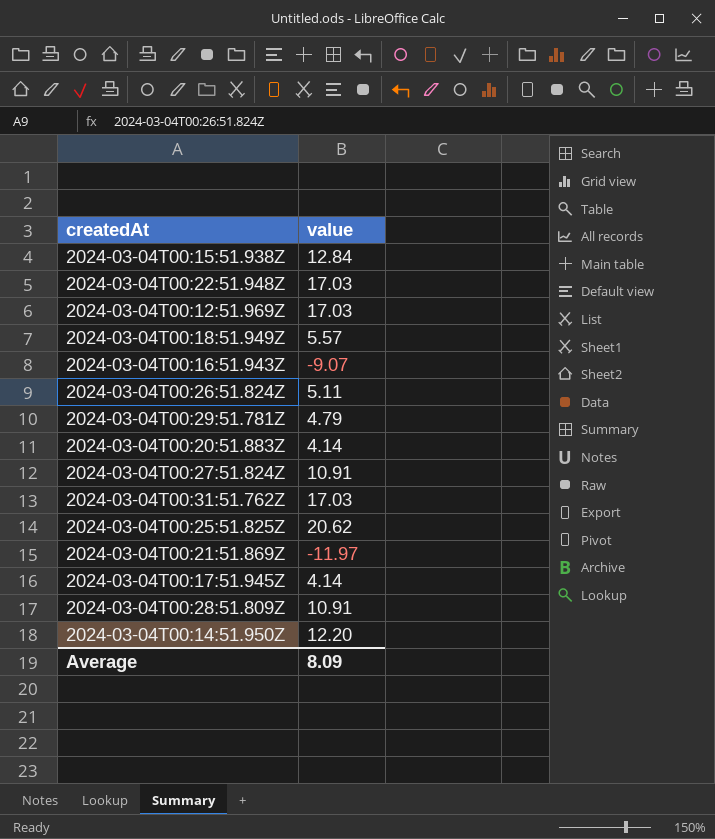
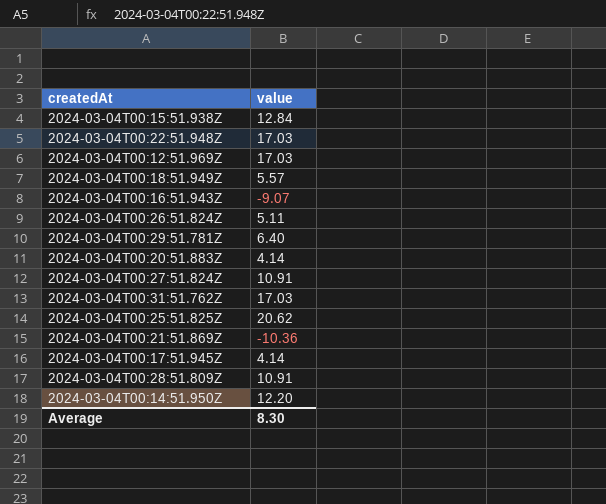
2024-03-04T00:29:51.781Z | value: 4.79 -> 6.40
2024-03-04T00:21:51.869Z | value: -11.97 -> -10.36
Average | value: 8.09 -> 8.30

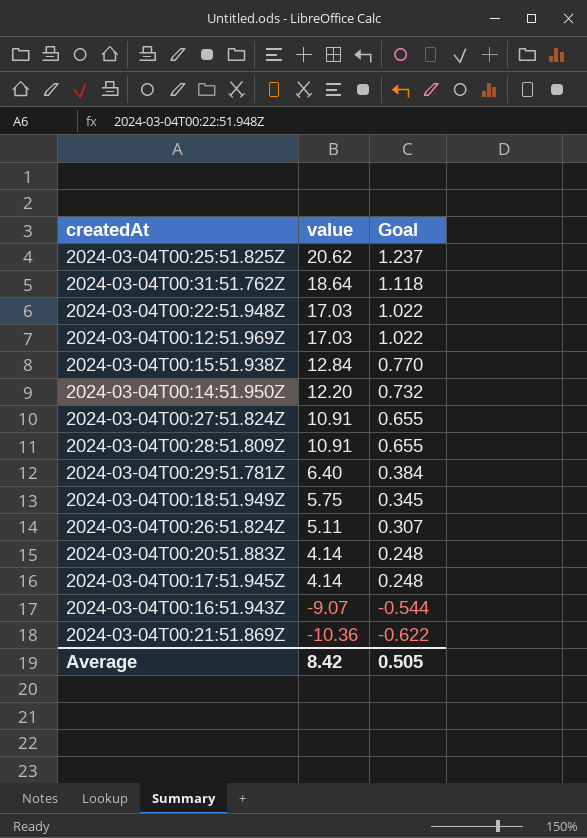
row order: none -> value descending
column Goal | formula: none -> [value] * 0.06
2024-03-04T00:31:51.762Z | value: 17.03 -> 18.64
2024-03-04T00:18:51.949Z | value: 5.57 -> 5.75
Average | value: 8.30 -> 8.42

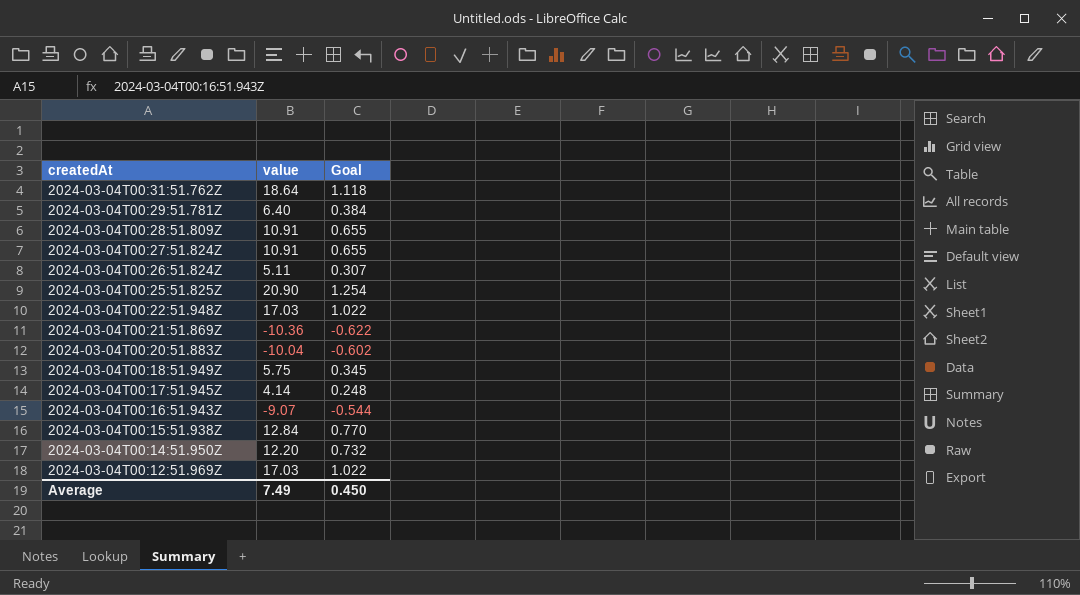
row order: value descending -> createdAt descending
2024-03-04T00:25:51.825Z | value: 20.62 -> 20.90
2024-03-04T00:25:51.825Z | Goal: 1.237 -> 1.254
2024-03-04T00:20:51.883Z | value: 4.14 -> -10.04
2024-03-04T00:20:51.883Z | Goal: 0.248 -> -0.602
Average | value: 8.42 -> 7.49
Average | Goal: 0.505 -> 0.450

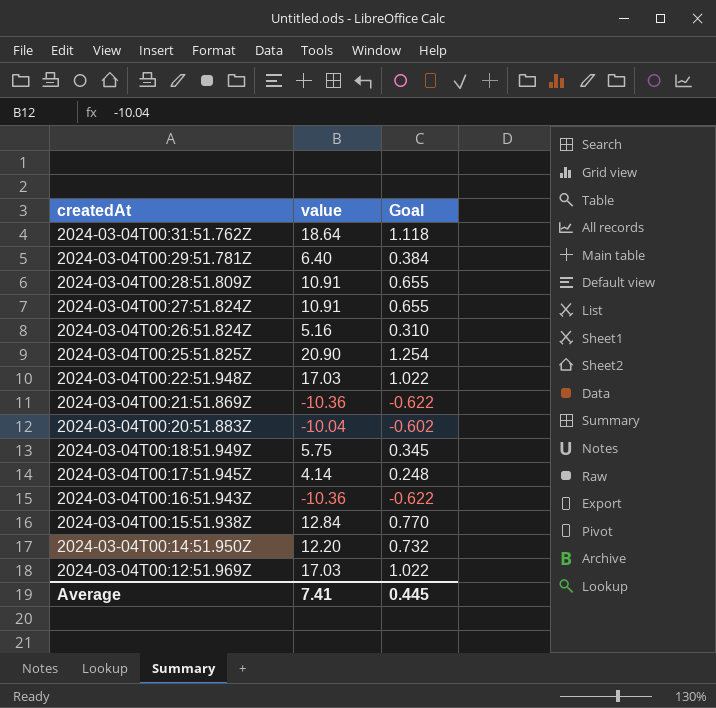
2024-03-04T00:26:51.824Z | value: 5.11 -> 5.16
2024-03-04T00:26:51.824Z | Goal: 0.307 -> 0.310
2024-03-04T00:16:51.943Z | value: -9.07 -> -10.36
2024-03-04T00:16:51.943Z | Goal: -0.544 -> -0.622
Average | value: 7.49 -> 7.41
Average | Goal: 0.450 -> 0.445

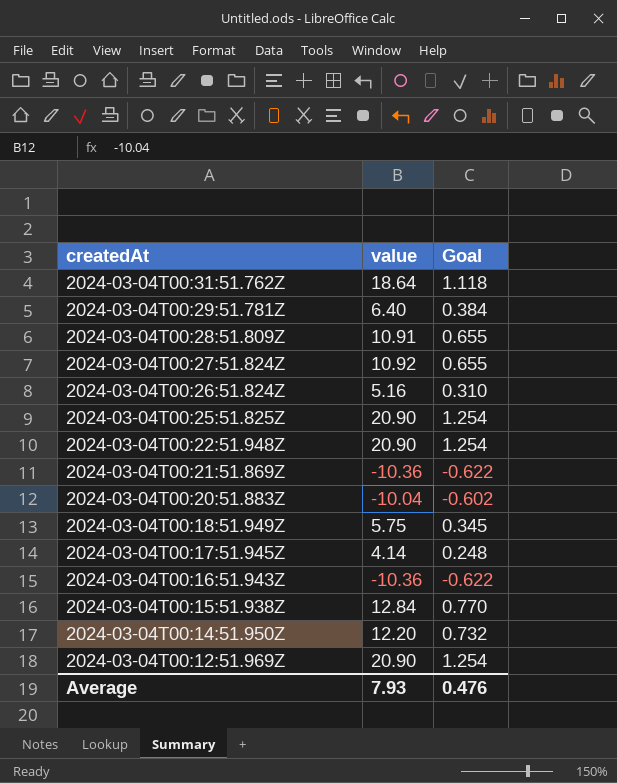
2024-03-04T00:27:51.824Z | value: 10.91 -> 10.92
2024-03-04T00:22:51.948Z | value: 17.03 -> 20.90
2024-03-04T00:22:51.948Z | Goal: 1.022 -> 1.254
2024-03-04T00:12:51.969Z | value: 17.03 -> 20.90
2024-03-04T00:12:51.969Z | Goal: 1.022 -> 1.254
Average | value: 7.41 -> 7.93
Average | Goal: 0.445 -> 0.476

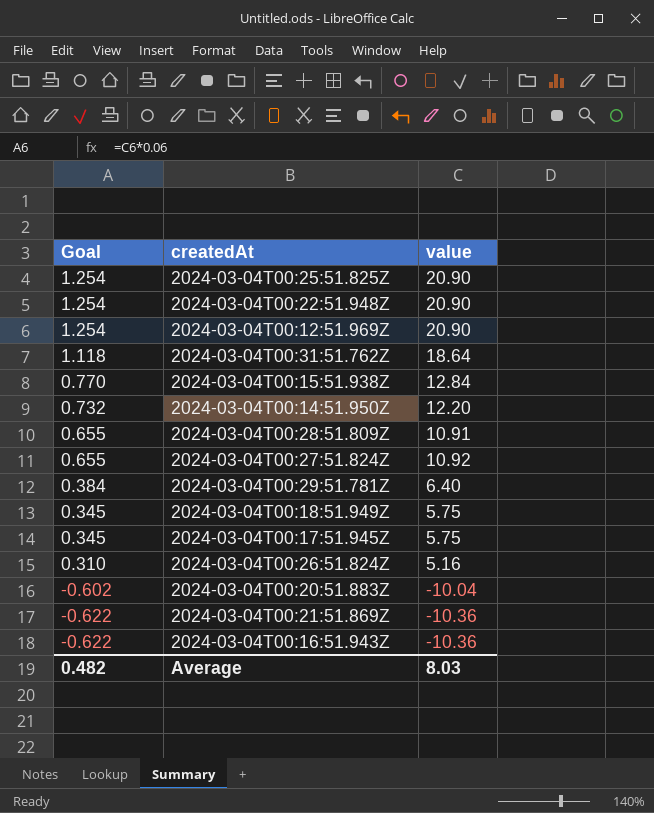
row order: createdAt descending -> Goal descending
column Goal | position: 3 -> 1
2024-03-04T00:17:51.945Z | Goal: 0.248 -> 0.345
2024-03-04T00:17:51.945Z | value: 4.14 -> 5.75
Average | Goal: 0.476 -> 0.482
Average | value: 7.93 -> 8.03

